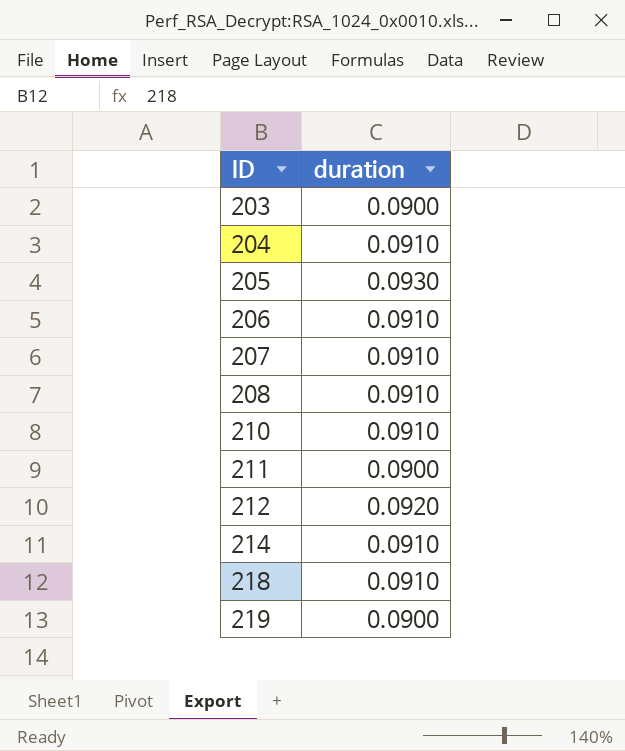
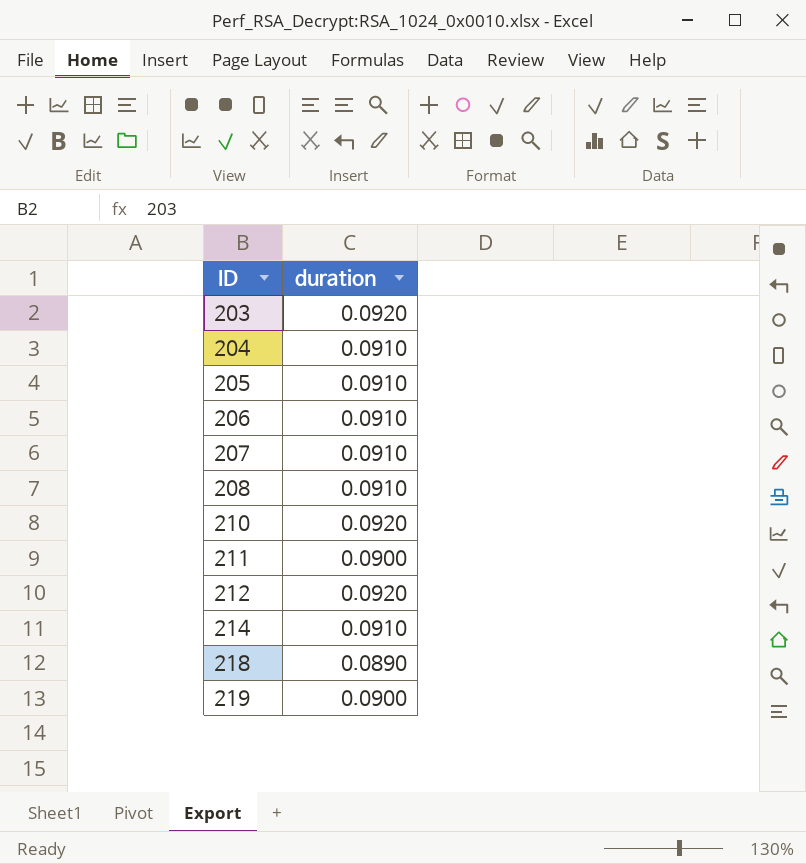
203 | duration: 0.0900 -> 0.0920
205 | duration: 0.0930 -> 0.0910
210 | duration: 0.0910 -> 0.0920
218 | duration: 0.0910 -> 0.0890

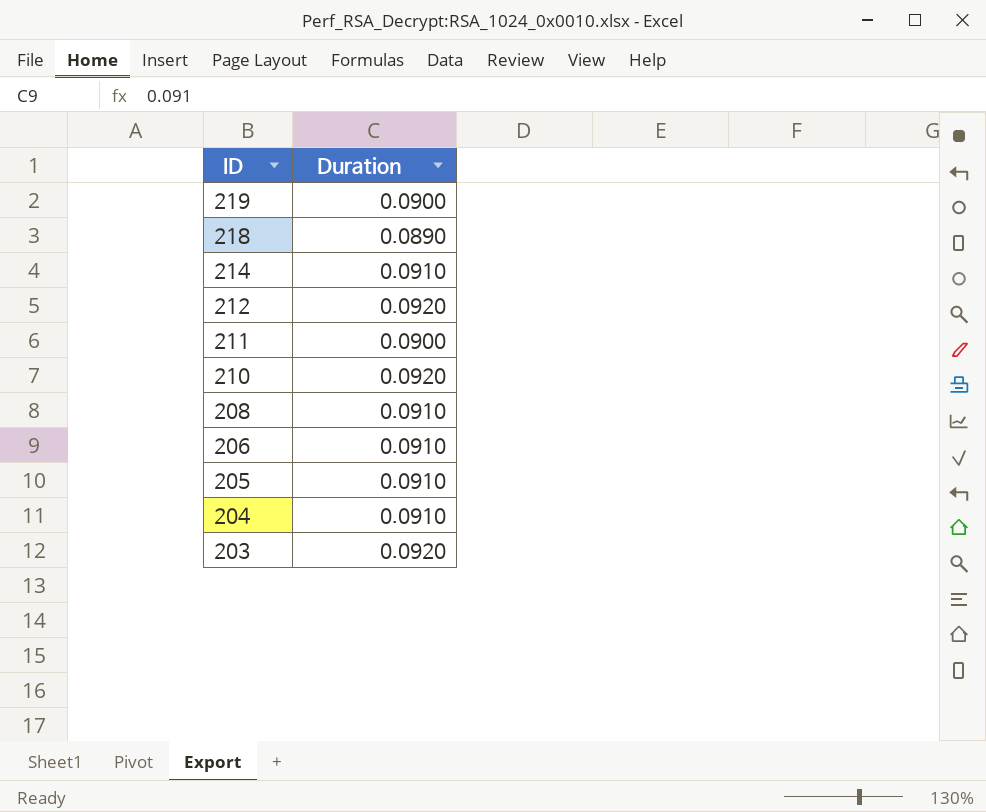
row order: ID ascending -> ID descending
column name: duration -> Duration
row 207: 0.0910 -> none

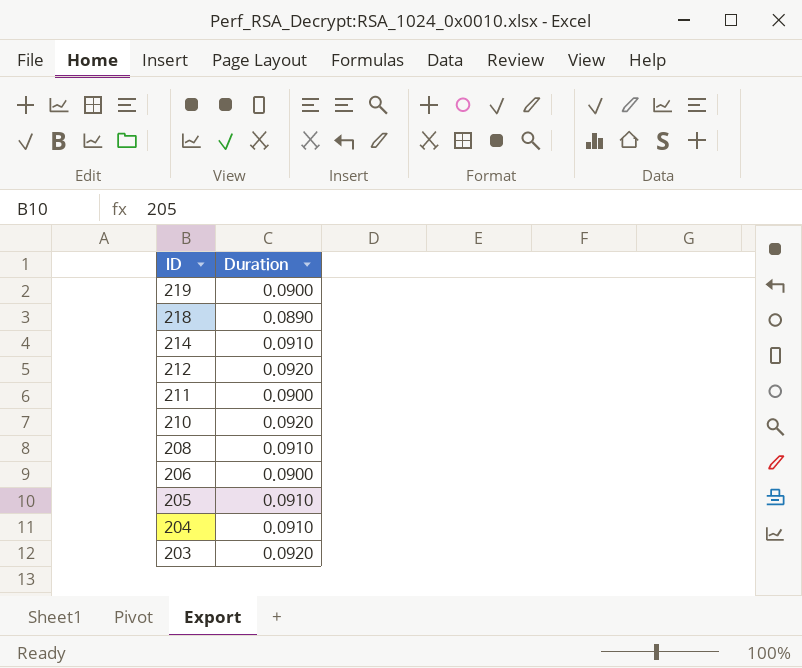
206 | Duration: 0.0910 -> 0.0900

